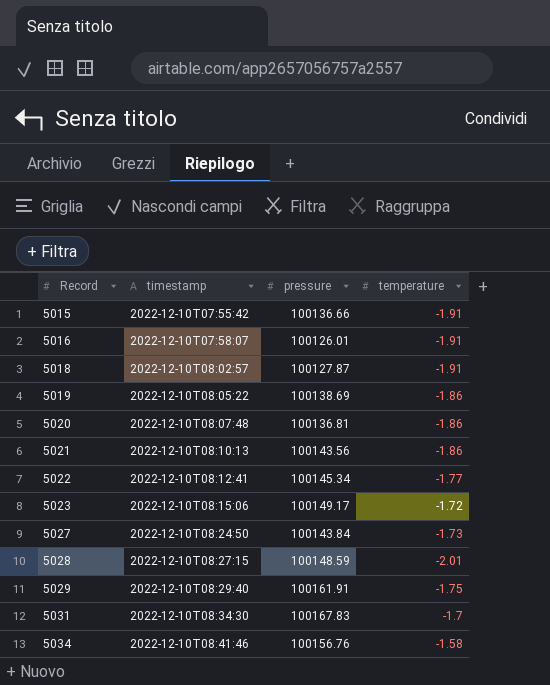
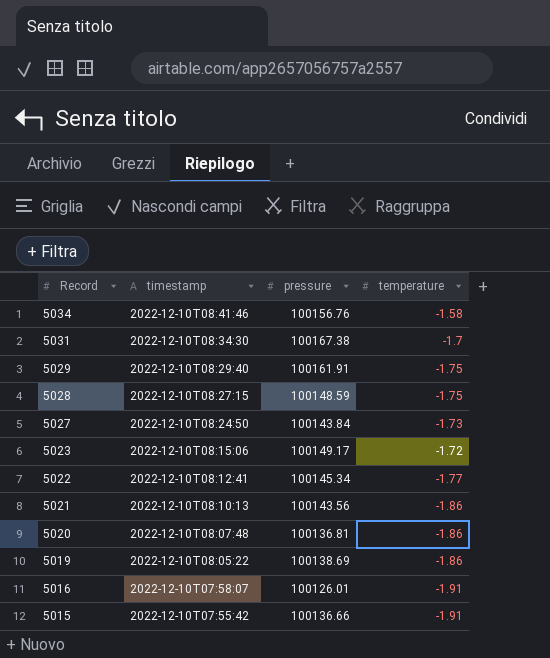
row order: Record ascending -> Record descending
row 5018: 2022-12-10T08:02:57 | 100127.87 | -1.91 -> none
5031 | pressure: 100167.83 -> 100167.38
5028 | temperature: -2.01 -> -1.75

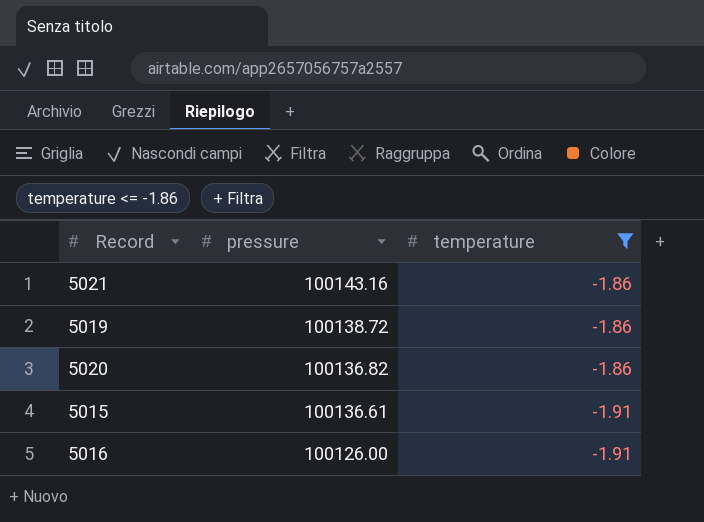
filter: none -> temperature <= -1.86
row order: Record descending -> pressure descending
column timestamp | position: 2 -> none
5021 | pressure: 100143.56 -> 100143.16
5019 | pressure: 100138.69 -> 100138.72
5020 | pressure: 100136.81 -> 100136.82
5015 | pressure: 100136.66 -> 100136.61
5016 | pressure: 100126.01 -> 100126.00

